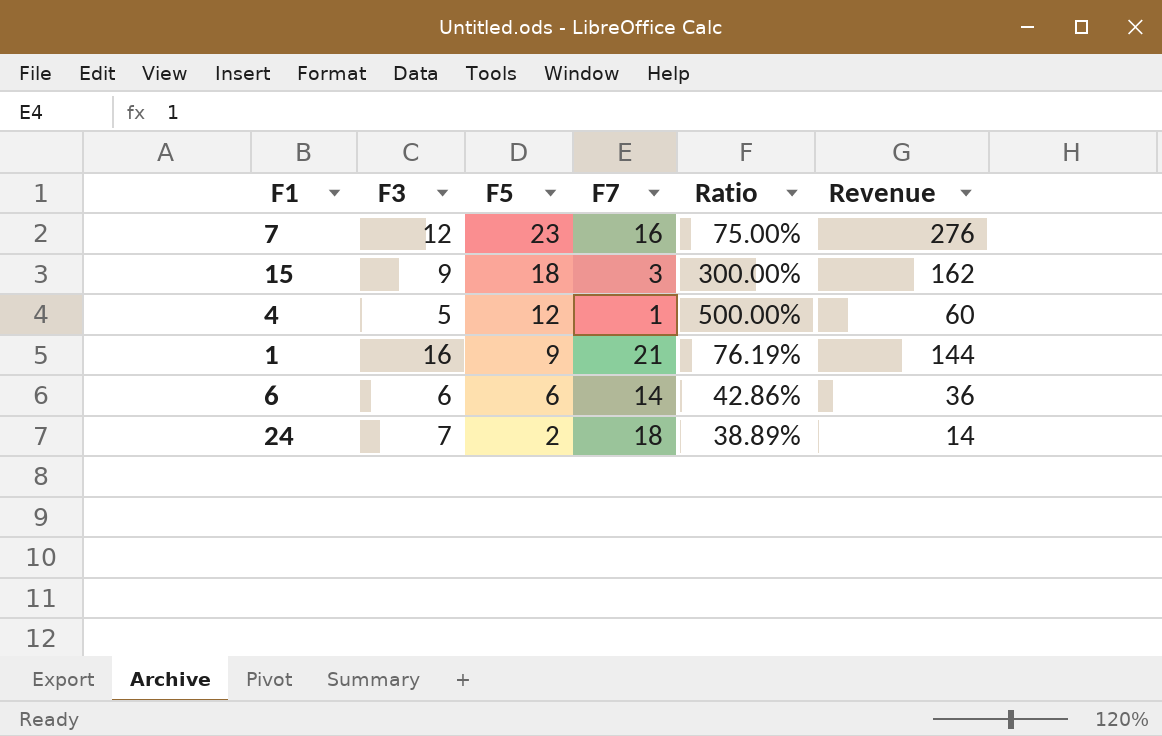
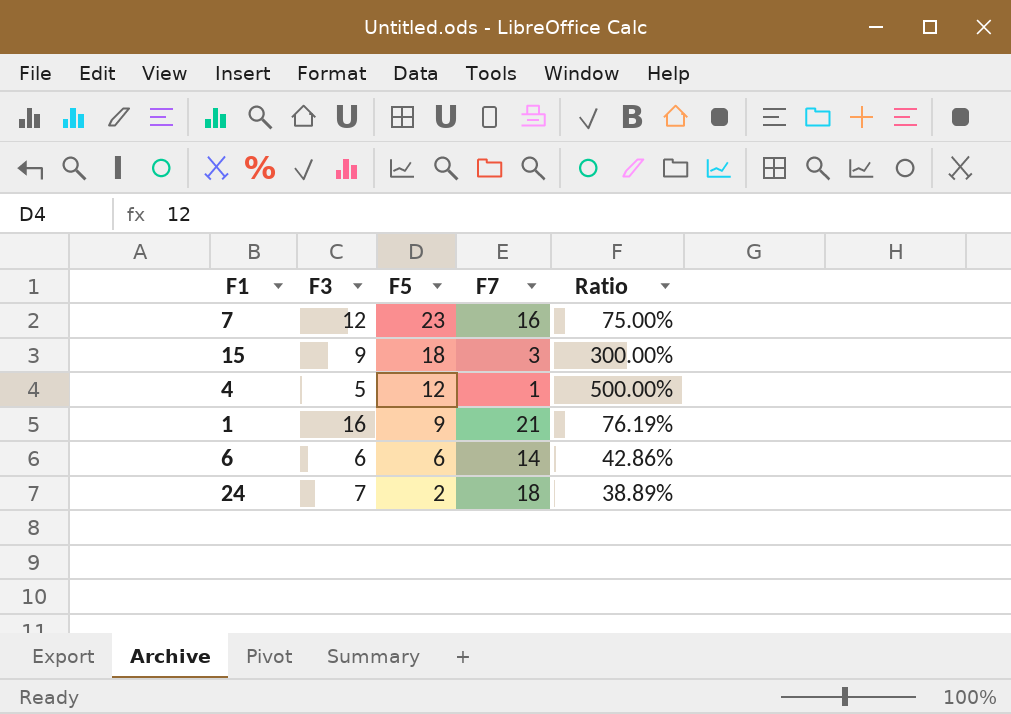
column Revenue | formula: [F3] * [F5] -> none

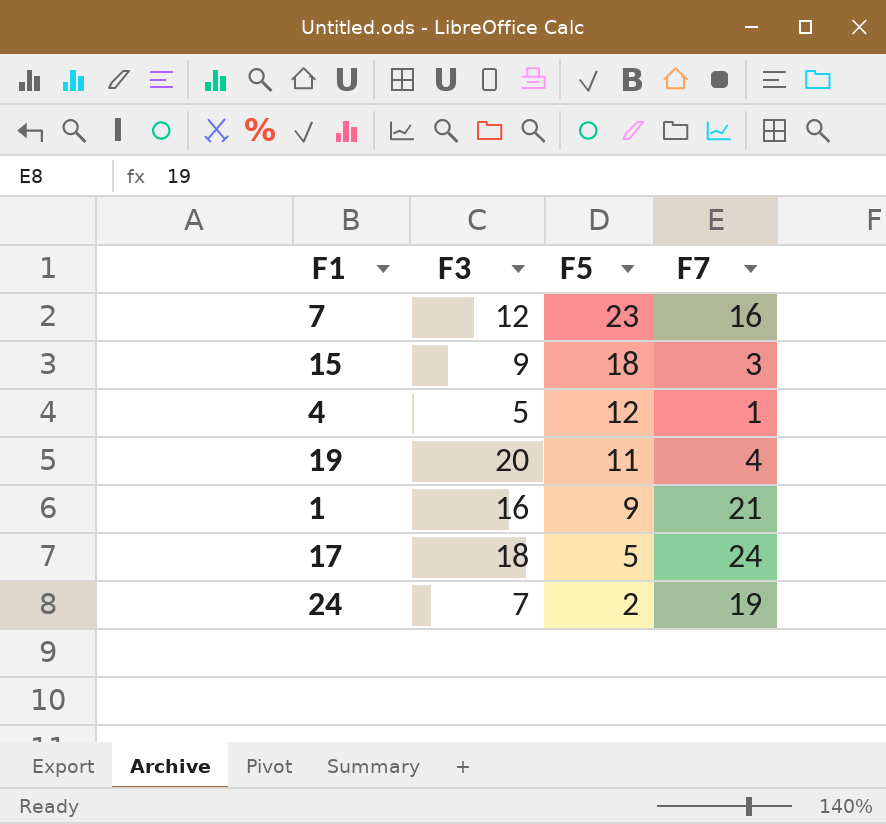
column Ratio | formula: [F3] / [F7] -> none
row 6: 6 | 6 | 14 | 42.86% -> none
row 19: none -> 20 | 11 | 4
row 17: none -> 18 | 5 | 24
24 | F7: 18 -> 19

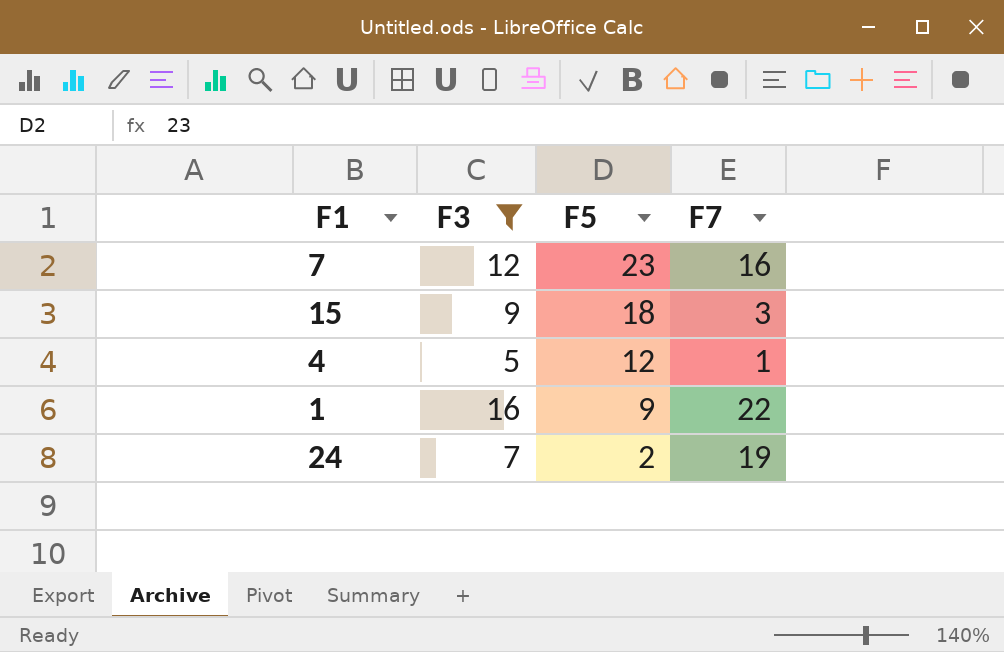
filter: none -> F3 <= 16
1 | F7: 21 -> 22

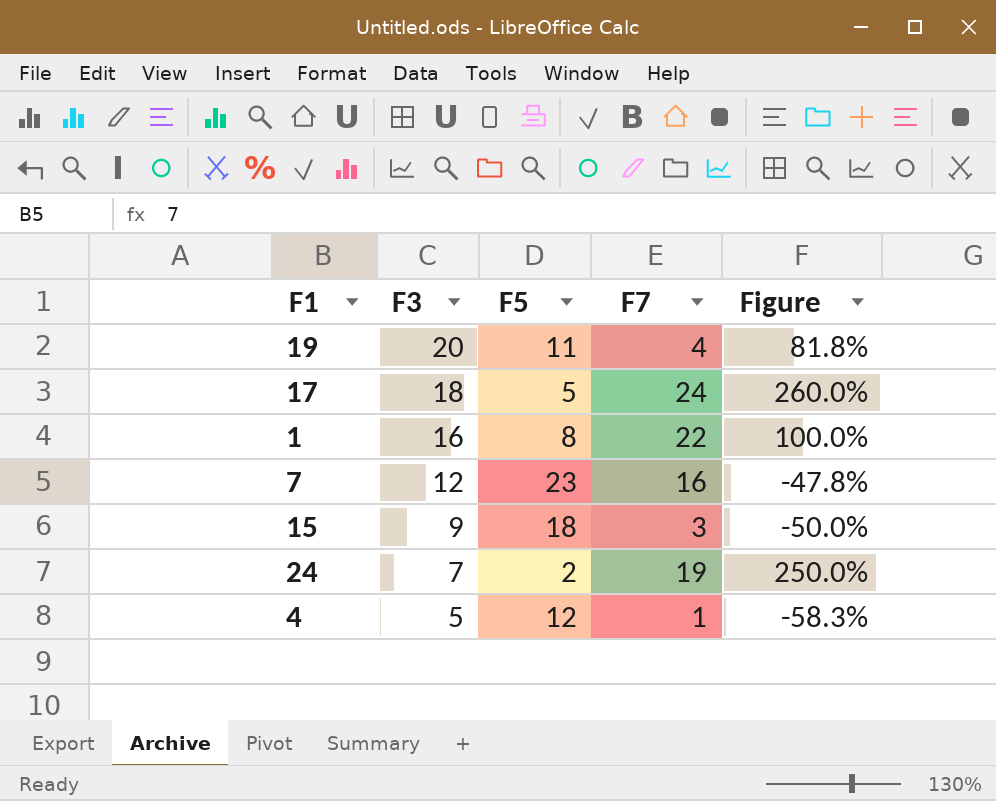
filter: F3 <= 16 -> none
row order: F5 descending -> F3 descending
column Figure | formula: none -> ([F3] - [F5]) / [F5]
1 | F5: 9 -> 8

